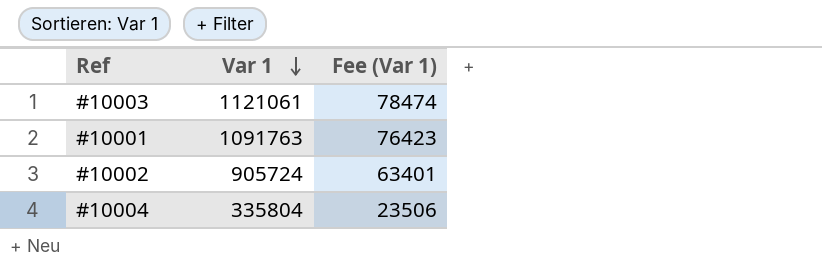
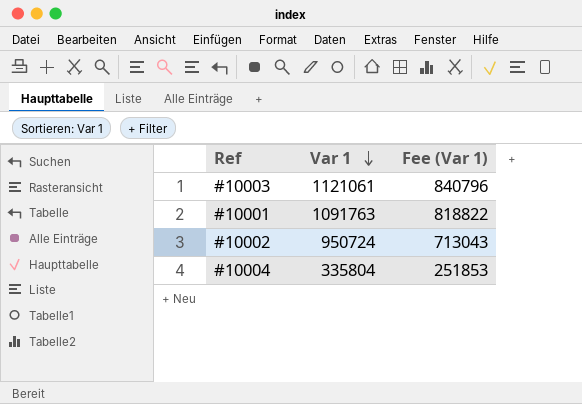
column Fee (Var 1) | formula: [Var 1] * 0.07 -> [Var 1] * 0.75
#10002 | Var 1: 905724 -> 950724

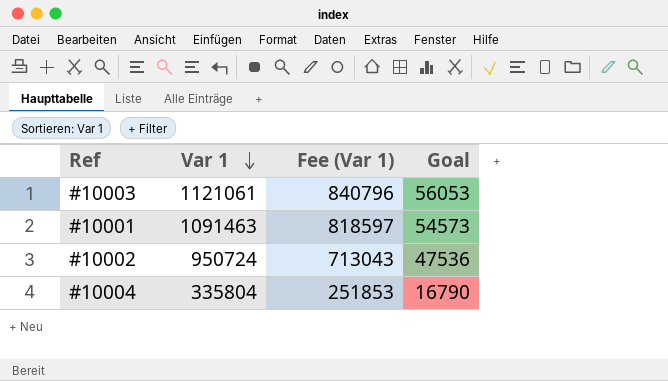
column Goal | formula: none -> [Var 1] * 0.05
#10001 | Var 1: 1091763 -> 1091463
#10001 | Fee (Var 1): 818822 -> 818597

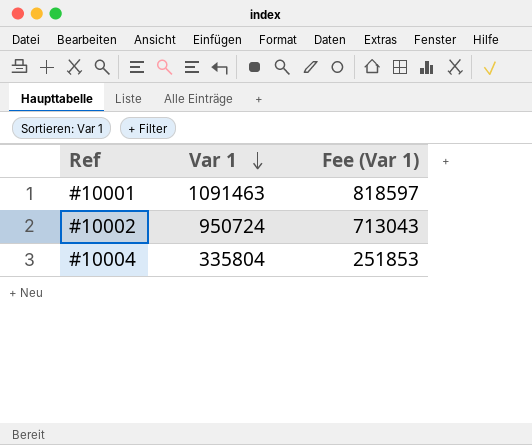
column Goal | formula: [Var 1] * 0.05 -> none
row #10003: 1121061 | 840796 | 56053 -> none

